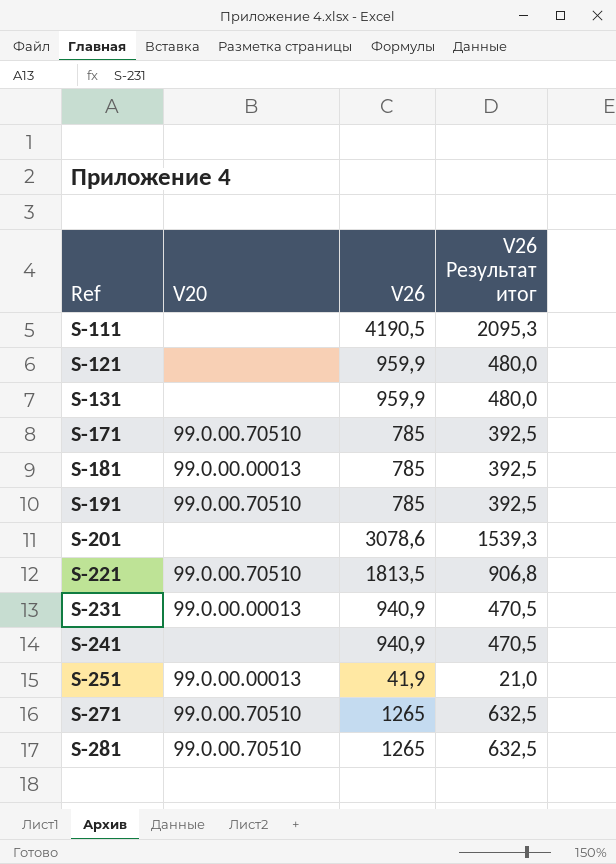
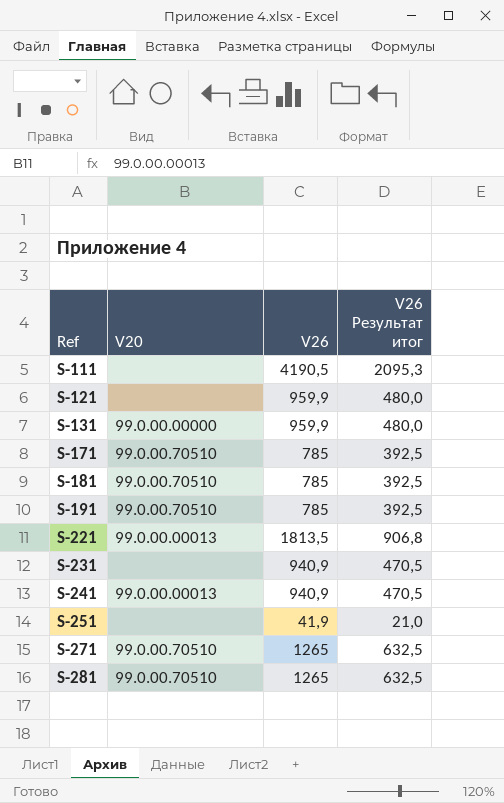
row S-201: none | 3078,6 | 1539,3 -> none
S-131 | V20: none -> 99.0.00.00000
S-181 | V20: 99.0.00.00013 -> 99.0.00.70510
S-221 | V20: 99.0.00.70510 -> 99.0.00.00013
S-231 | V20: 99.0.00.00013 -> none
S-241 | V20: none -> 99.0.00.00013
S-251 | V20: 99.0.00.00013 -> none

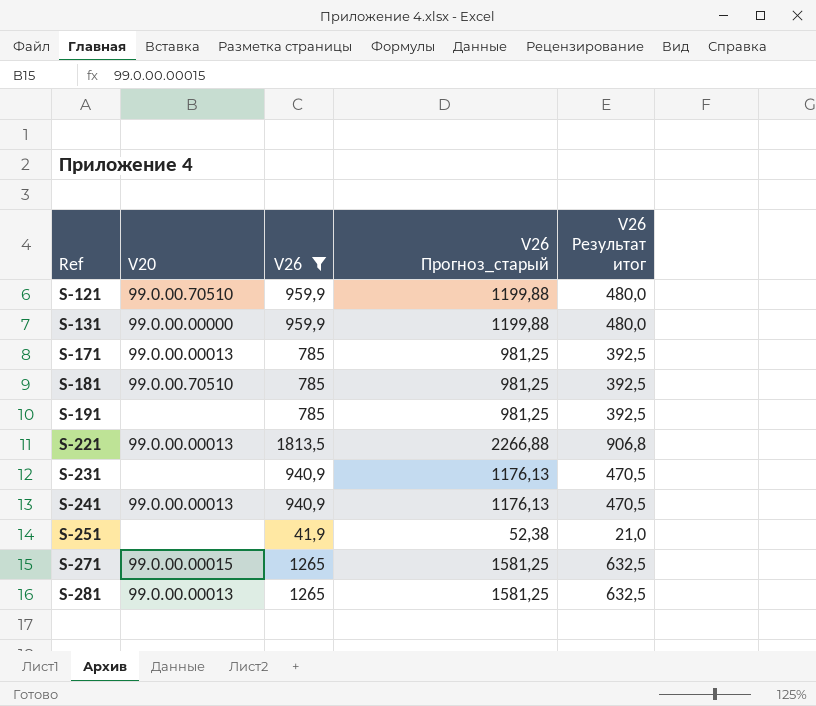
filter: none -> V26 != 4190,5
column V26 Прогноз_старый | formula: none -> [V26] * 1,25
S-121 | V20: none -> 99.0.00.70510
S-171 | V20: 99.0.00.70510 -> 99.0.00.00013
S-191 | V20: 99.0.00.70510 -> none
S-271 | V20: 99.0.00.70510 -> 99.0.00.00015
S-281 | V20: 99.0.00.70510 -> 99.0.00.00013

